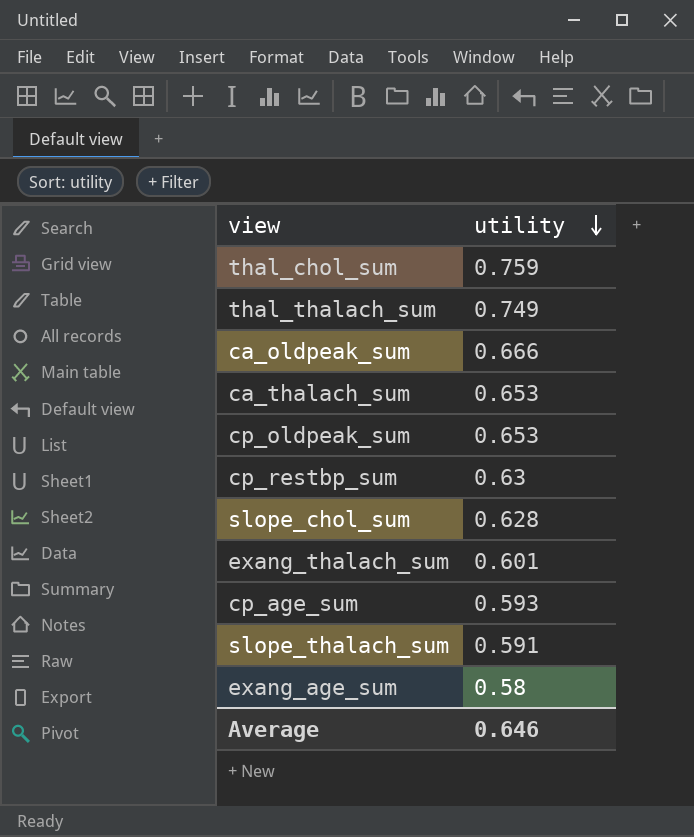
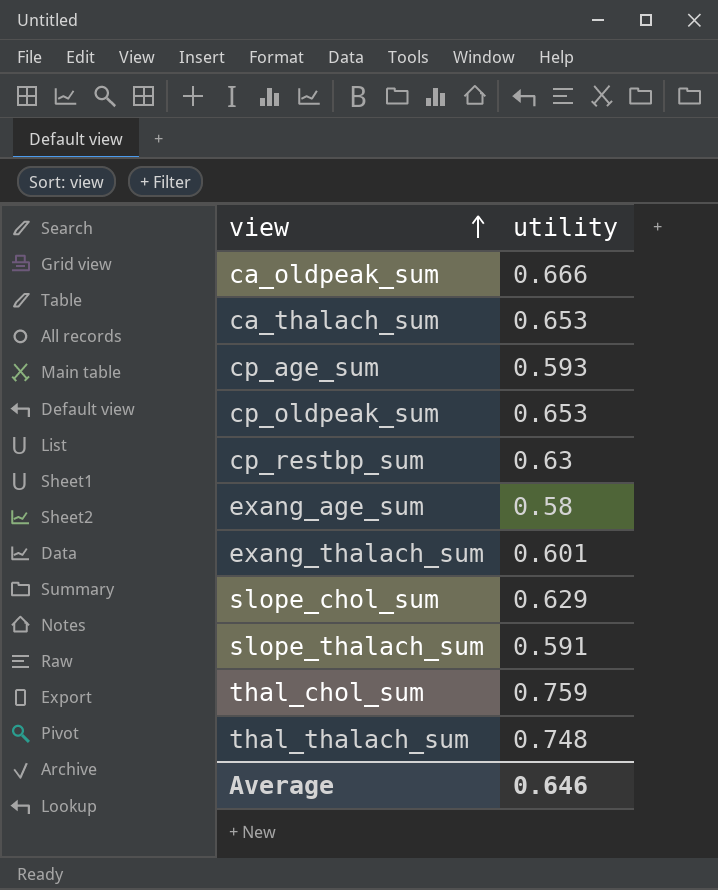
row order: utility descending -> view ascending
slope_chol_sum | utility: 0.628 -> 0.629
thal_thalach_sum | utility: 0.749 -> 0.748

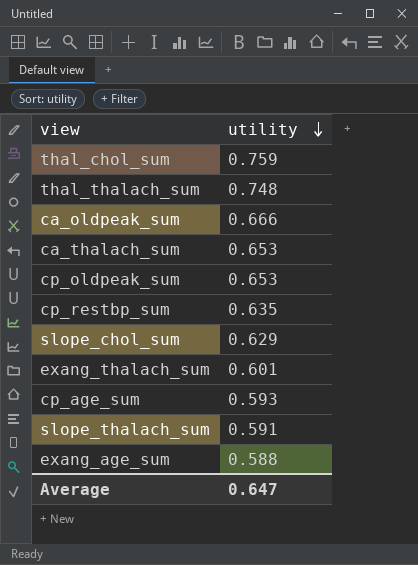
row order: view ascending -> utility descending
cp_restbp_sum | utility: 0.63 -> 0.635
exang_age_sum | utility: 0.58 -> 0.588
Average | utility: 0.646 -> 0.647

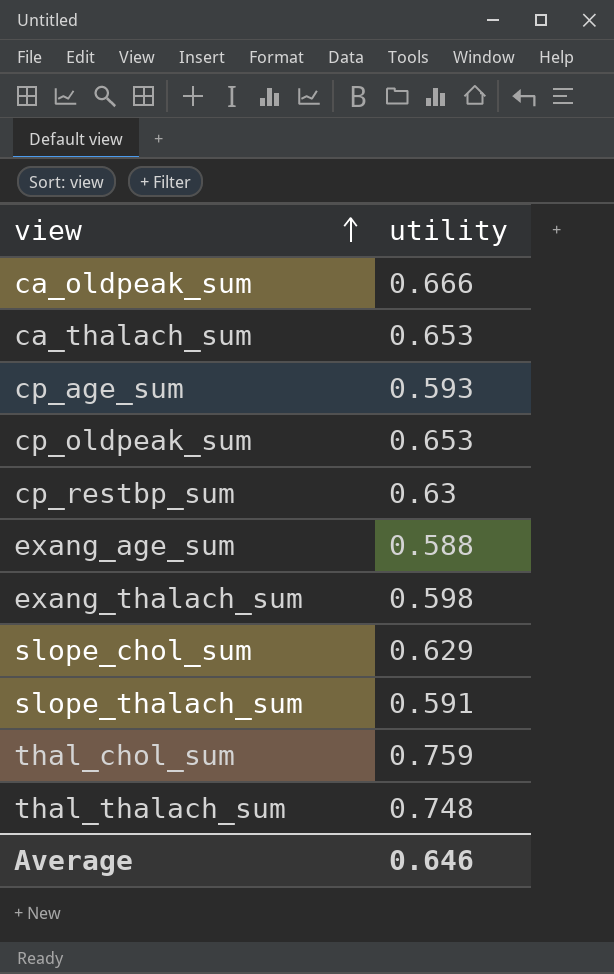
row order: utility descending -> view ascending
cp_restbp_sum | utility: 0.635 -> 0.63
exang_thalach_sum | utility: 0.601 -> 0.598
Average | utility: 0.647 -> 0.646

